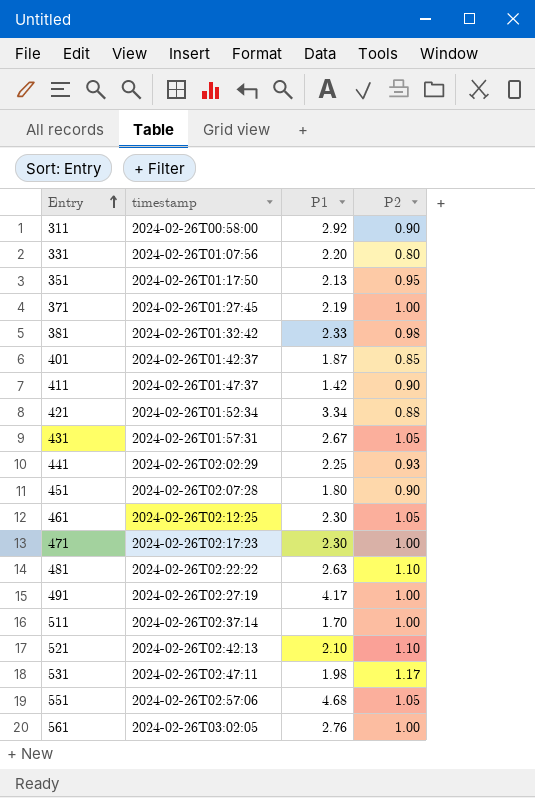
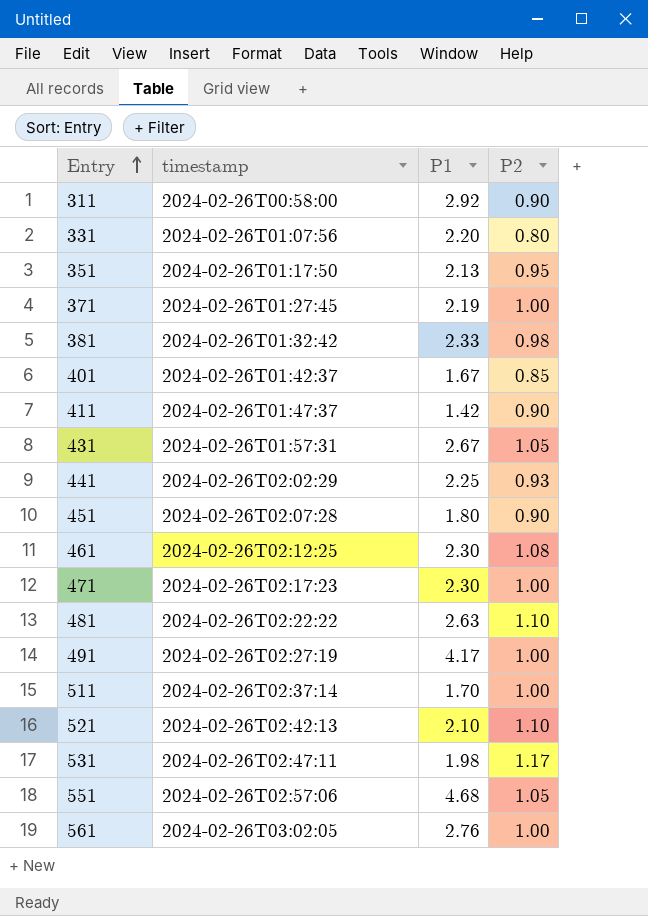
row 421: 2024-02-26T01:52:34 | 3.34 | 0.88 -> none
401 | P1: 1.87 -> 1.67
461 | P2: 1.05 -> 1.08

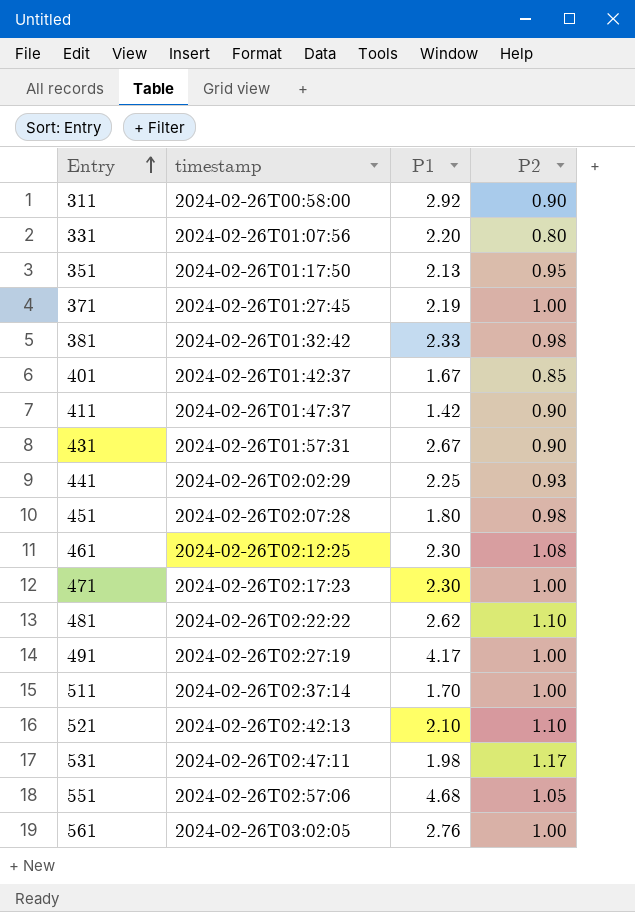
431 | P2: 1.05 -> 0.90
451 | P2: 0.90 -> 0.98
481 | P1: 2.63 -> 2.62

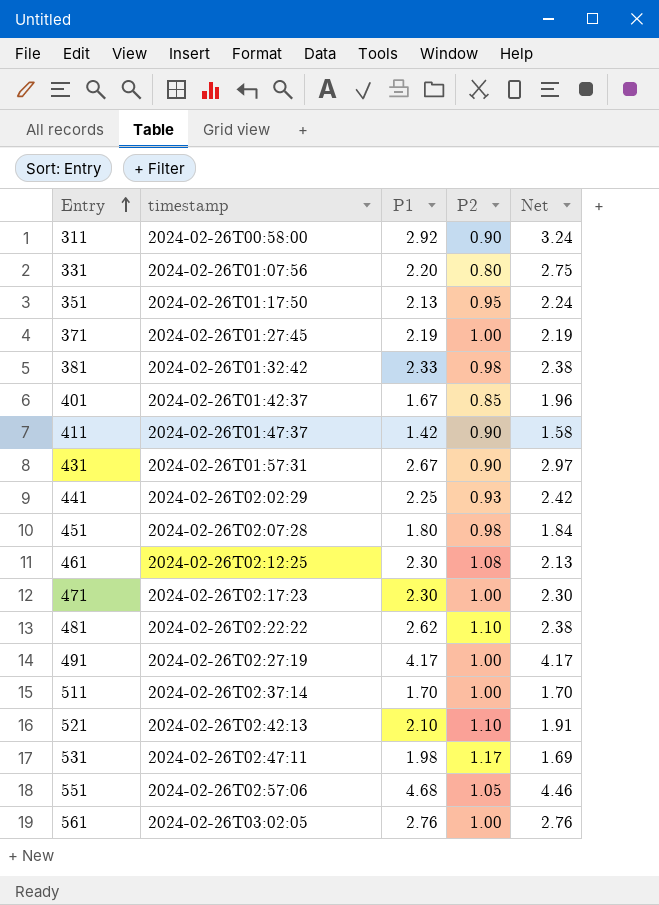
column Net | formula: none -> [P1] / [P2]

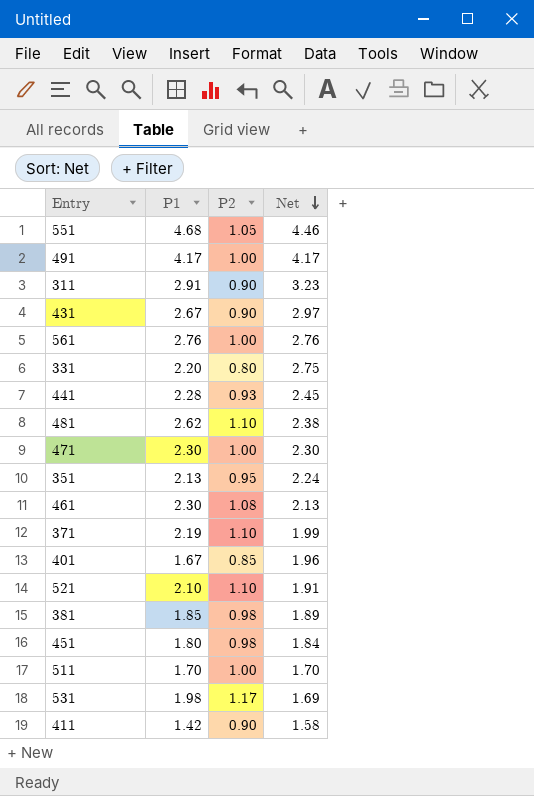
row order: Entry ascending -> Net descending
column timestamp | position: 2 -> none
311 | P1: 2.92 -> 2.91
311 | Net: 3.24 -> 3.23
441 | P1: 2.25 -> 2.28
441 | Net: 2.42 -> 2.45
371 | P2: 1.00 -> 1.10
371 | Net: 2.19 -> 1.99
381 | P1: 2.33 -> 1.85
381 | Net: 2.38 -> 1.89

